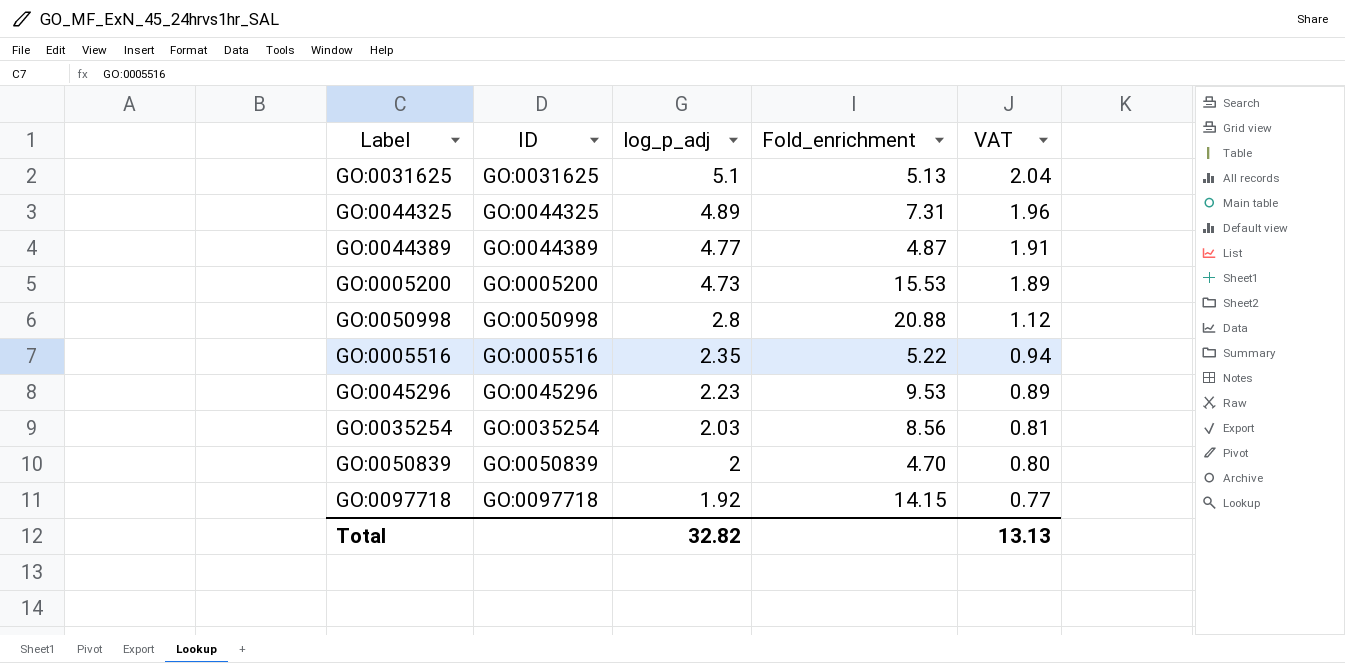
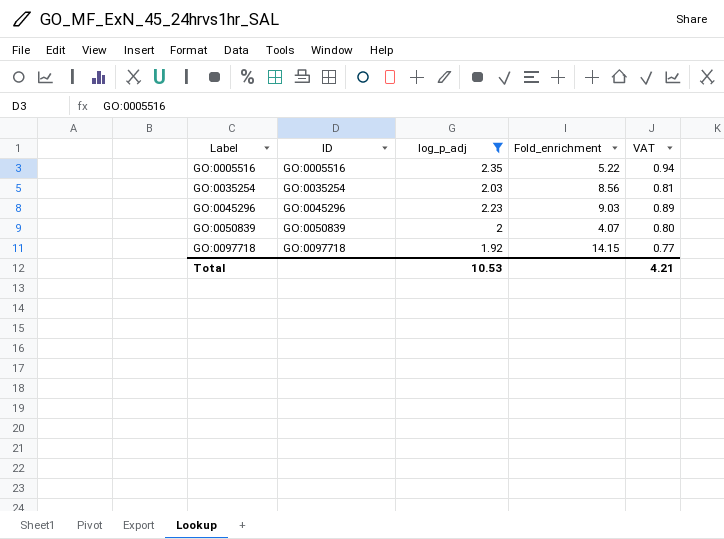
filter: none -> log_p_adj <= 2.35
row order: log_p_adj descending -> Label ascending
GO:0045296 | Fold_enrichment: 9.53 -> 9.03
GO:0050839 | Fold_enrichment: 4.70 -> 4.07
Total | log_p_adj: 32.82 -> 10.53
Total | VAT: 13.13 -> 4.21

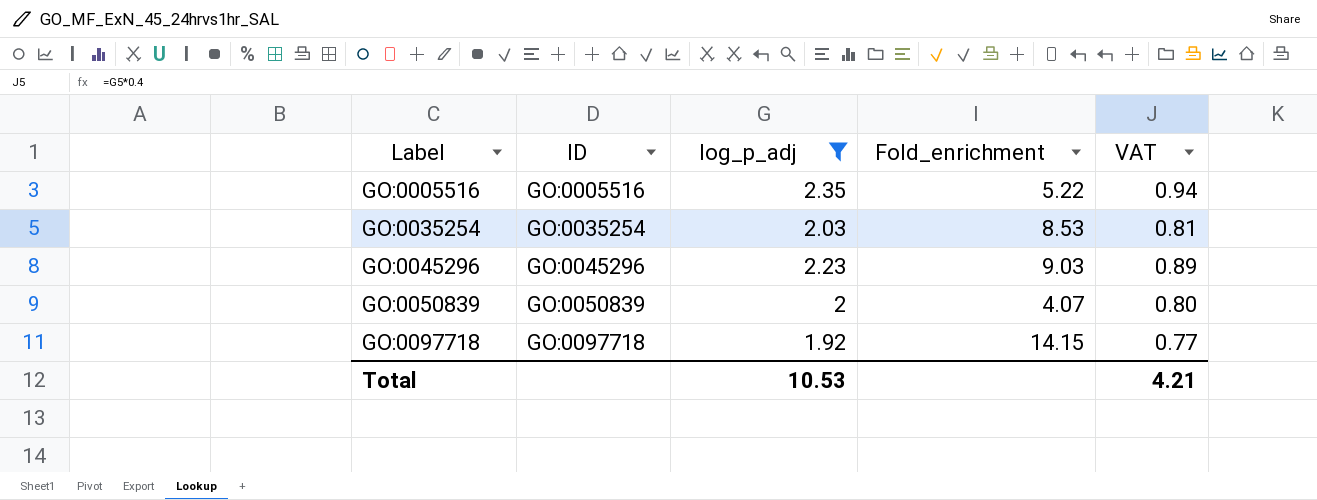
GO:0035254 | Fold_enrichment: 8.56 -> 8.53

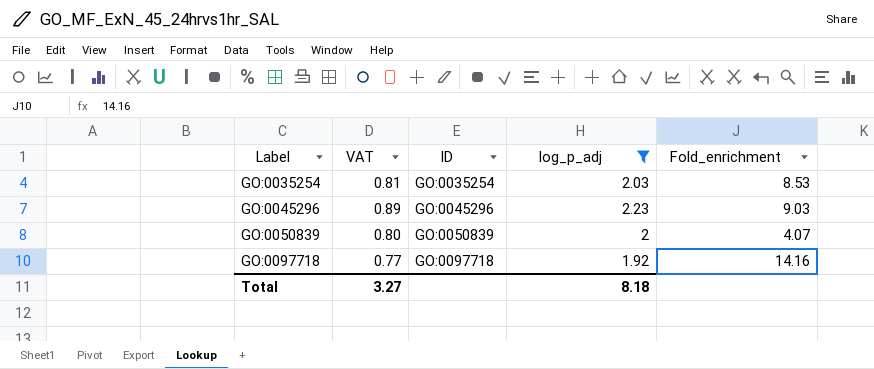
column VAT | position: 5 -> 2
row GO:0005516: GO:0005516 | 2.35 | 5.22 | 0.94 -> none
GO:0097718 | Fold_enrichment: 14.15 -> 14.16
Total | VAT: 4.21 -> 3.27
Total | log_p_adj: 10.53 -> 8.18

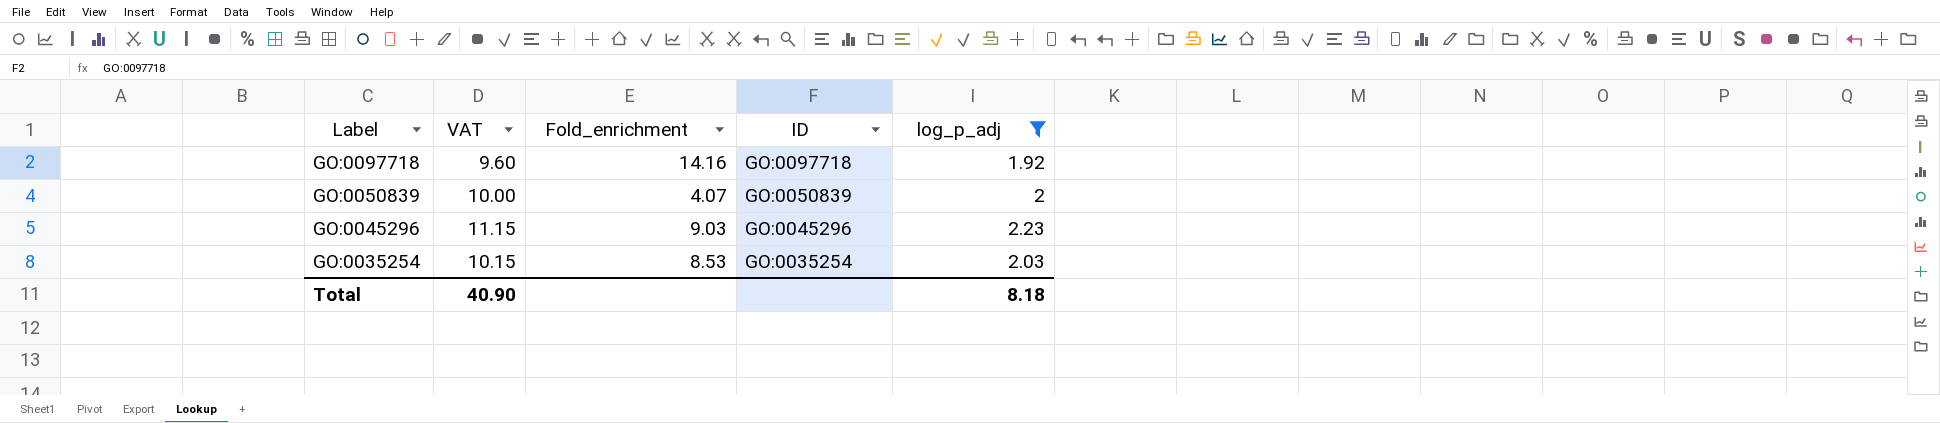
row order: Label ascending -> Label descending
column VAT | formula: [log_p_adj] * 0.4 -> [log_p_adj] * 5
column Fold_enrichment | position: 5 -> 3
Total | VAT: 3.27 -> 40.90

